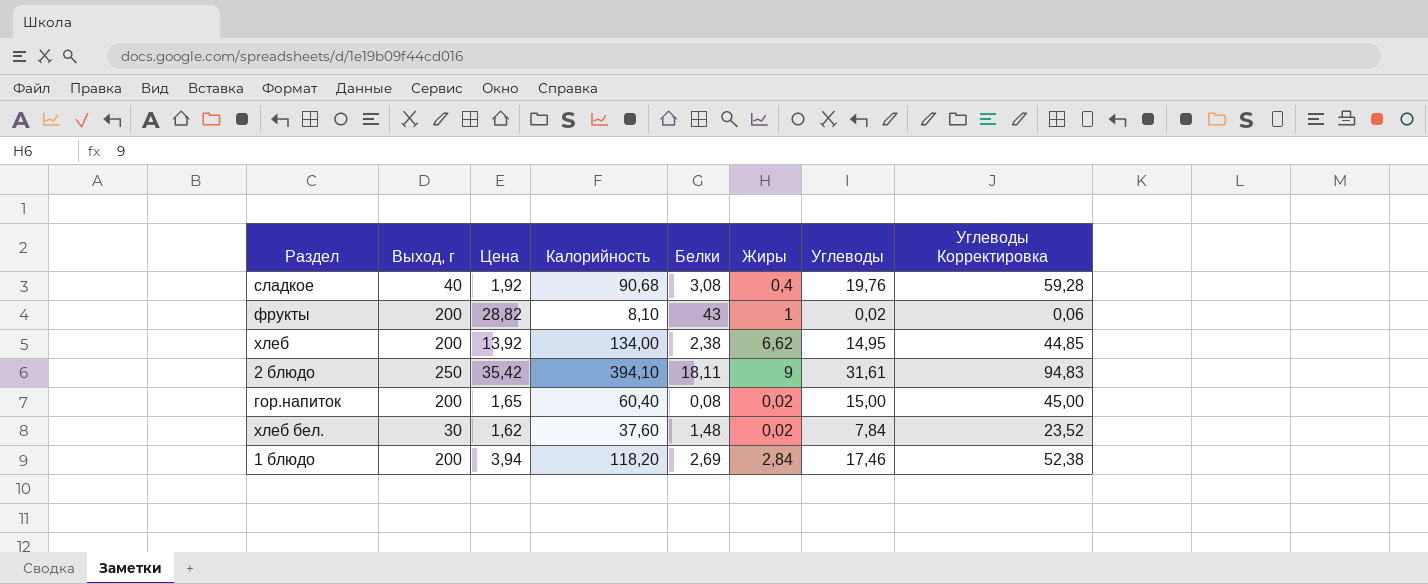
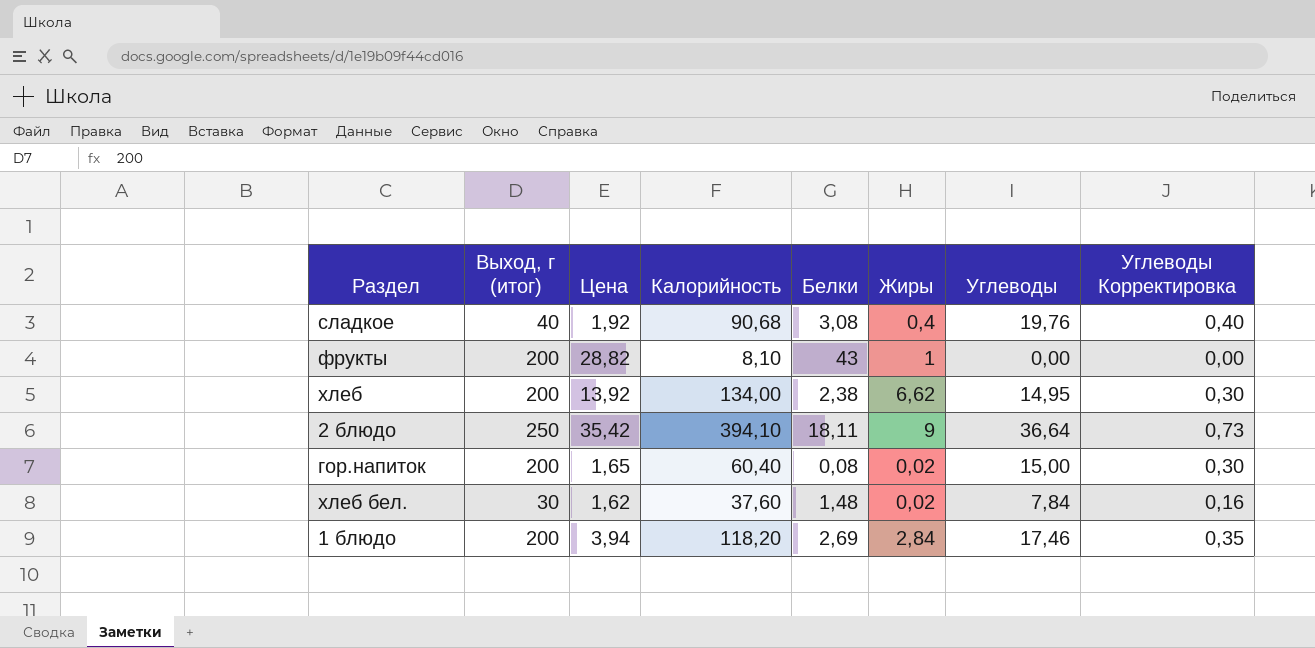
column name: Выход, г -> Выход, г (итог)
column Углеводы Корректировка | formula: [Углеводы] * 3 -> [Углеводы] * 0,02
фрукты | Углеводы: 0,02 -> 0,00
2 блюдо | Углеводы: 31,61 -> 36,64

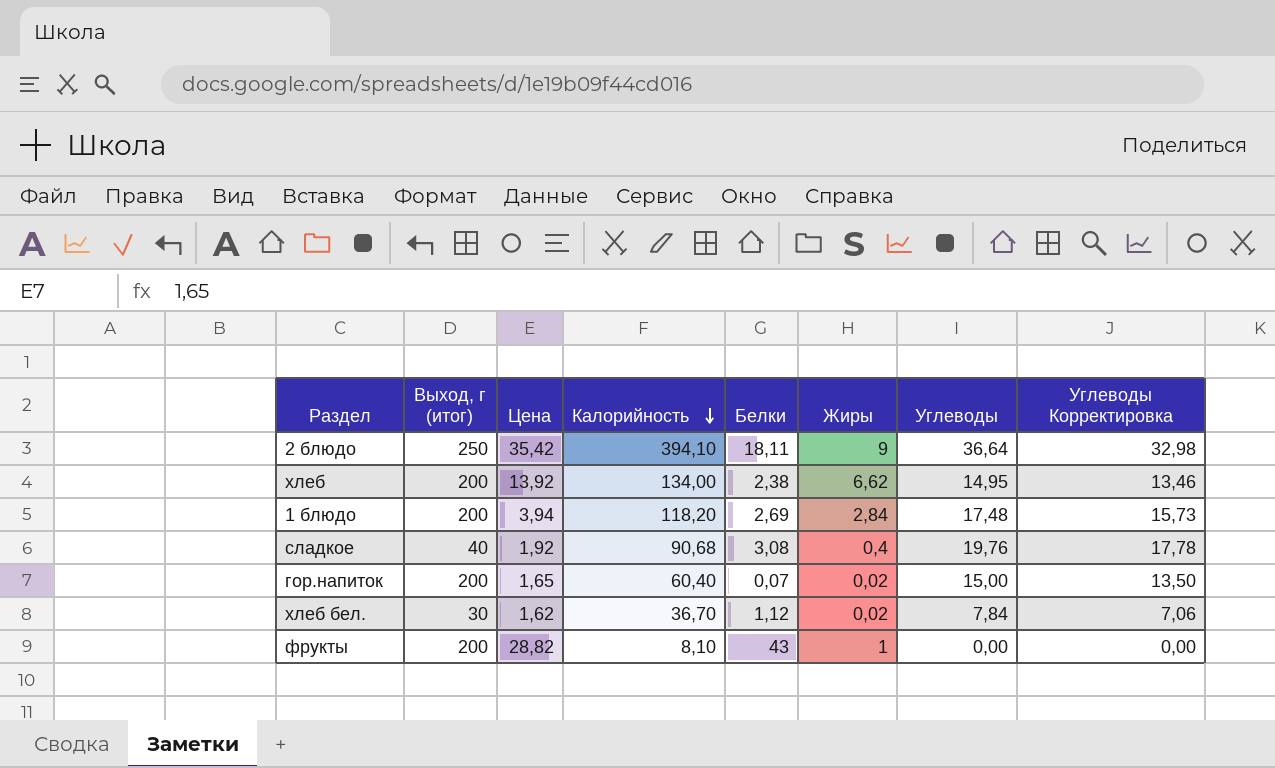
row order: none -> Калорийность descending
column Углеводы Корректировка | formula: [Углеводы] * 0,02 -> [Углеводы] * 0,9
1 блюдо | Углеводы: 17,46 -> 17,48
гор.напиток | Белки: 0,08 -> 0,07
хлеб бел. | Калорийность: 37,60 -> 36,70
хлеб бел. | Белки: 1,48 -> 1,12

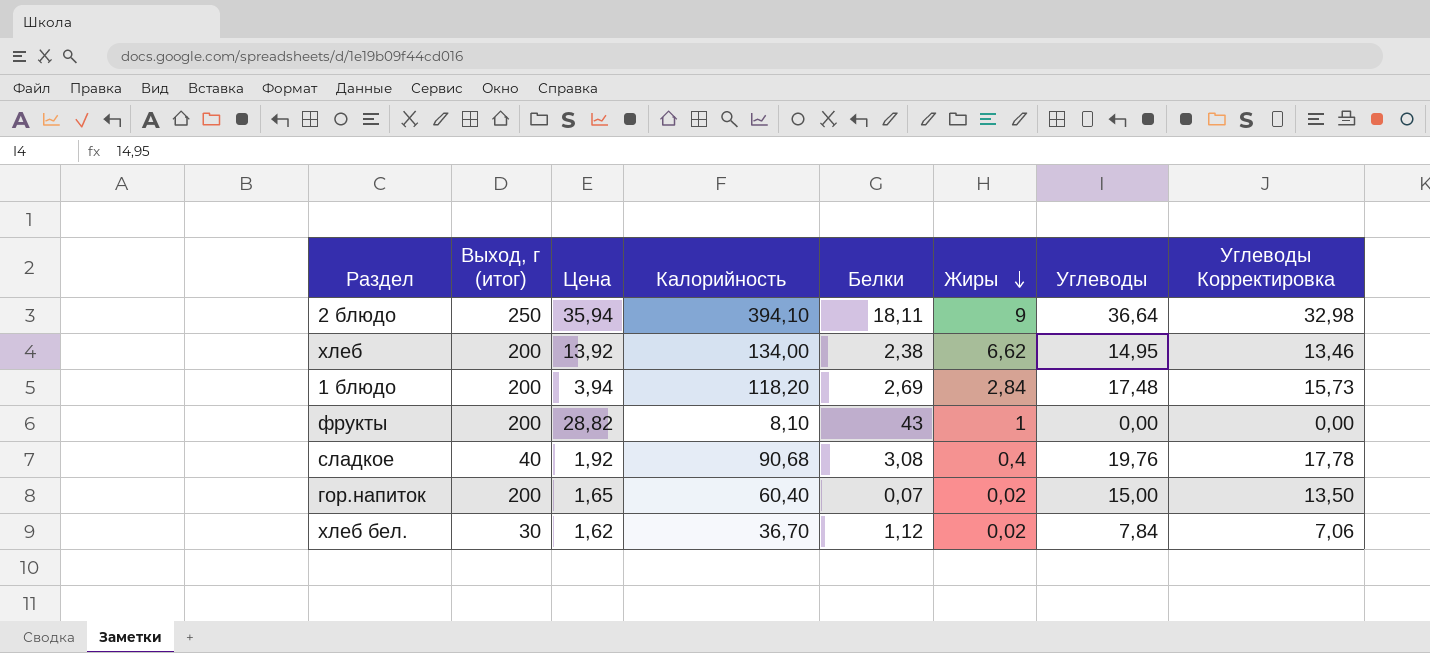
row order: Калорийность descending -> Жиры descending
2 блюдо | Цена: 35,42 -> 35,94

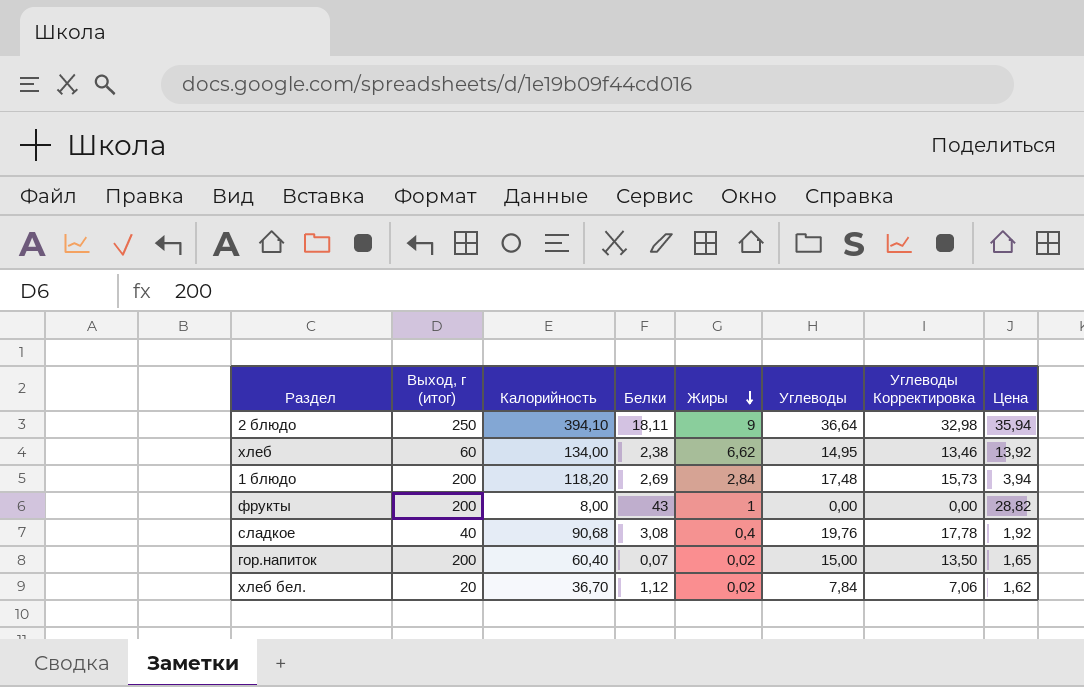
column Цена | position: 3 -> 8
хлеб | Выход, г (итог): 200 -> 60
фрукты | Калорийность: 8,10 -> 8,00
хлеб бел. | Выход, г (итог): 30 -> 20

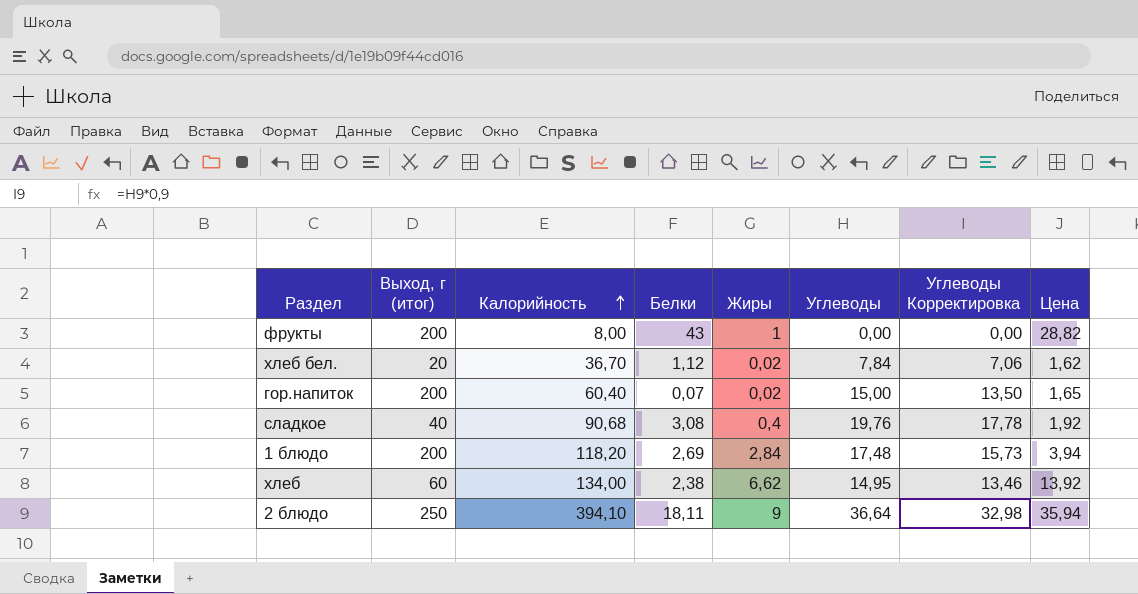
row order: Жиры descending -> Калорийность ascending

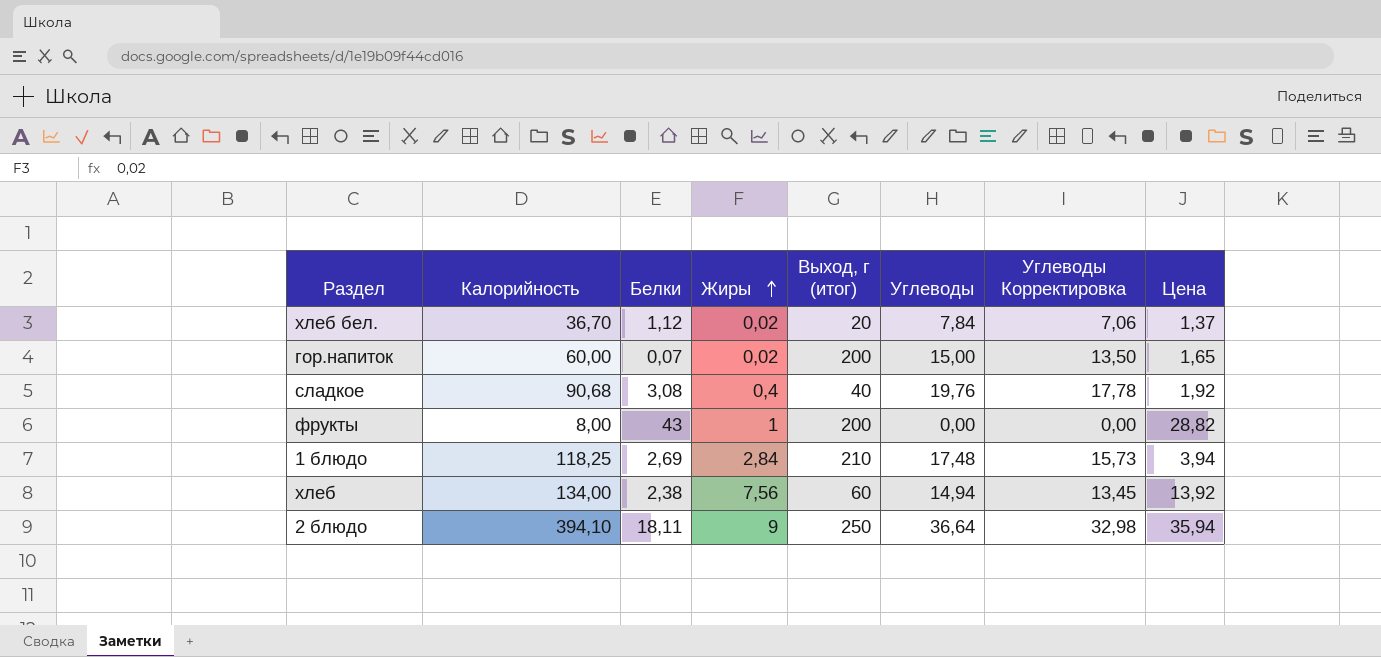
row order: Калорийность ascending -> Жиры ascending
column Выход, г (итог) | position: 2 -> 5
хлеб бел. | Цена: 1,62 -> 1,37
гор.напиток | Калорийность: 60,40 -> 60,00
1 блюдо | Калорийность: 118,20 -> 118,25
1 блюдо | Выход, г (итог): 200 -> 210
хлеб | Жиры: 6,62 -> 7,56
хлеб | Углеводы: 14,95 -> 14,94
хлеб | Углеводы Корректировка: 13,46 -> 13,45

